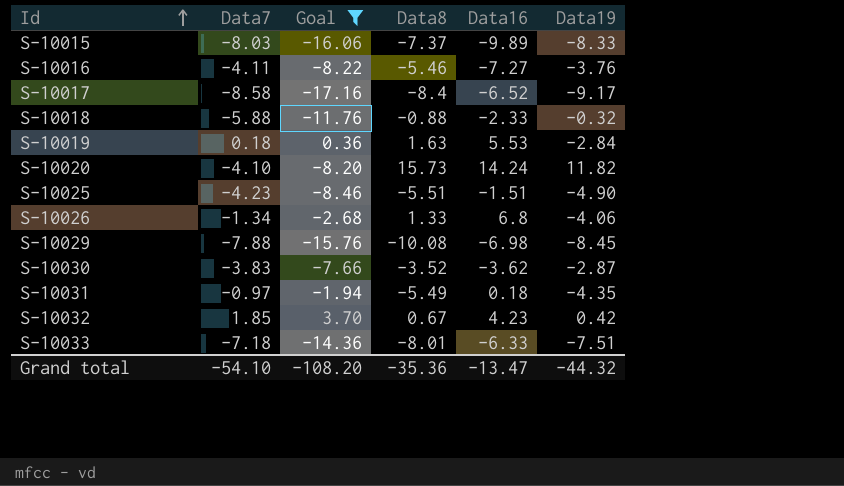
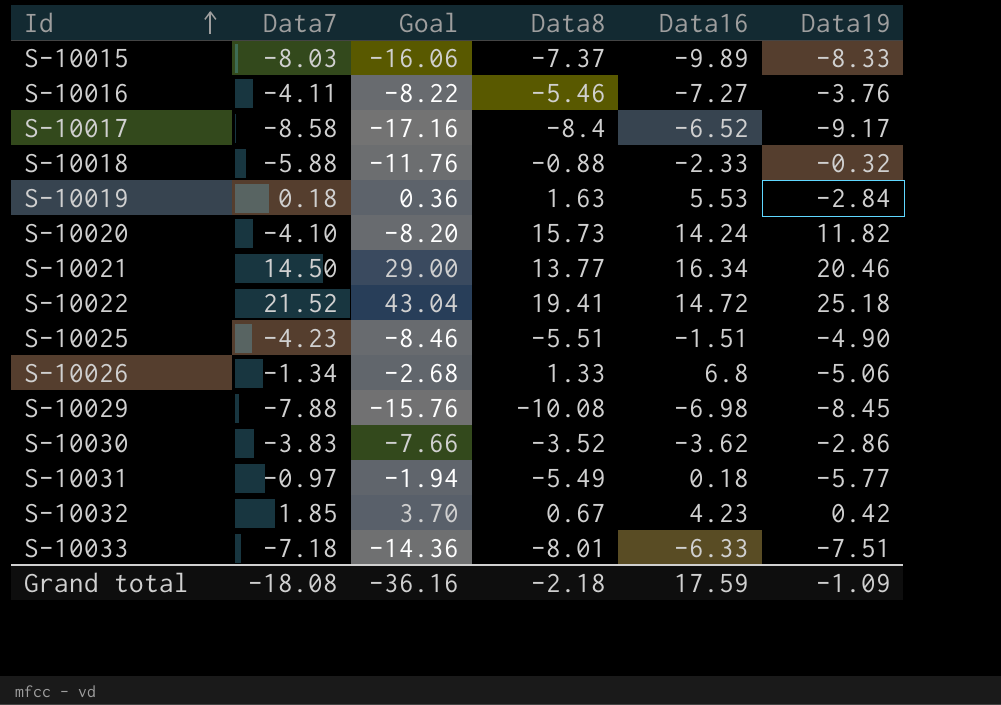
filter: Goal <= 3.70 -> none
S-10026 | Data19: -4.06 -> -5.06
S-10030 | Data19: -2.87 -> -2.86
S-10031 | Data19: -4.35 -> -5.77
Grand total | Data7: -54.10 -> -18.08
Grand total | Goal: -108.20 -> -36.16
Grand total | Data8: -35.36 -> -2.18
Grand total | Data16: -13.47 -> 17.59
Grand total | Data19: -44.32 -> -1.09

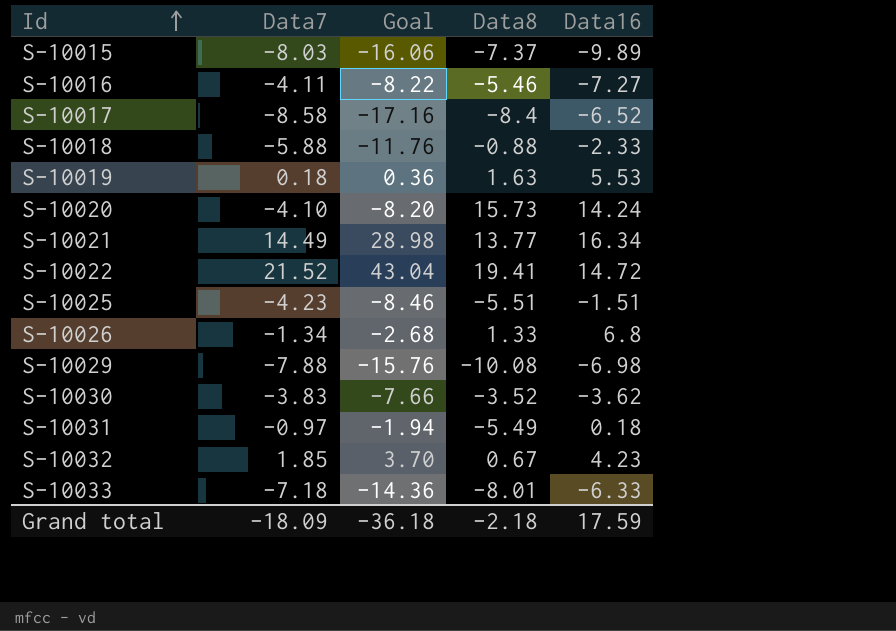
column Data19 | position: 6 -> none
S-10021 | Data7: 14.50 -> 14.49
S-10021 | Goal: 29.00 -> 28.98
Grand total | Data7: -18.08 -> -18.09
Grand total | Goal: -36.16 -> -36.18

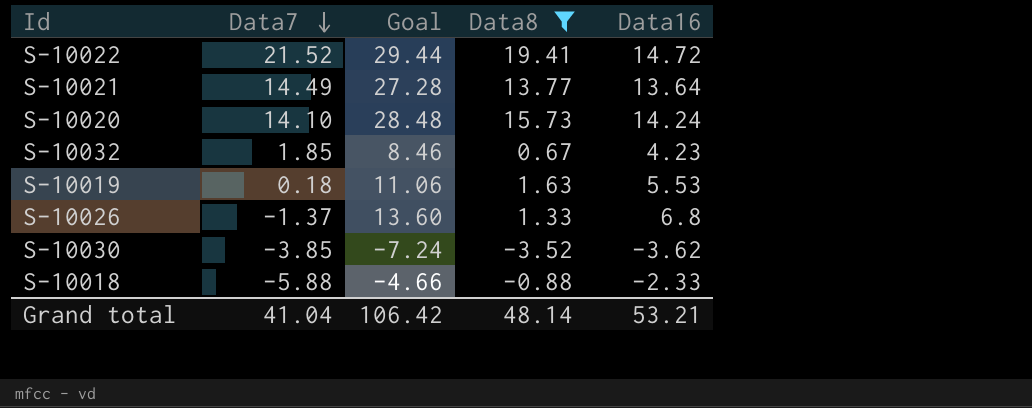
filter: none -> Data8 >= -3.52
row order: Id ascending -> Data7 descending
column Goal | formula: [Data7] * 2 -> [Data16] * 2
S-10021 | Data16: 16.34 -> 13.64
S-10020 | Data7: -4.10 -> 14.10
S-10026 | Data7: -1.34 -> -1.37
S-10030 | Data7: -3.83 -> -3.85
Grand total | Data7: -18.09 -> 41.04
Grand total | Goal: -36.18 -> 106.42
Grand total | Data8: -2.18 -> 48.14
Grand total | Data16: 17.59 -> 53.21

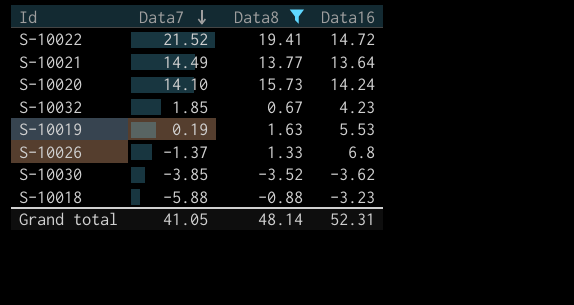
column Goal | formula: [Data16] * 2 -> none
S-10019 | Data7: 0.18 -> 0.19
S-10018 | Data16: -2.33 -> -3.23
Grand total | Data7: 41.04 -> 41.05
Grand total | Data16: 53.21 -> 52.31

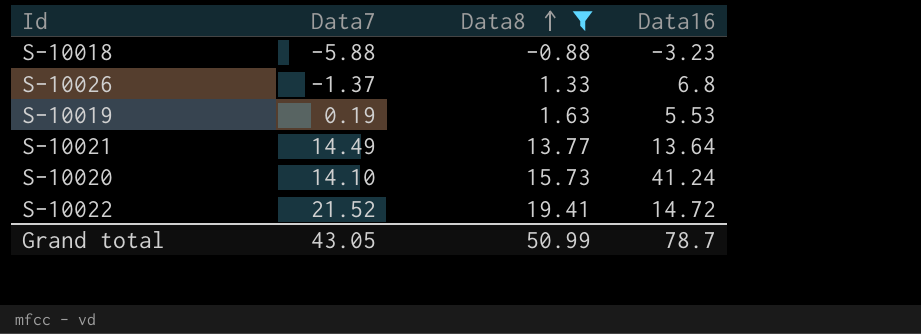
row order: Data7 descending -> Data8 ascending
row S-10032: 1.85 | 0.67 | 4.23 -> none
row S-10030: -3.85 | -3.52 | -3.62 -> none
S-10020 | Data16: 14.24 -> 41.24
Grand total | Data7: 41.05 -> 43.05
Grand total | Data8: 48.14 -> 50.99
Grand total | Data16: 52.31 -> 78.7

